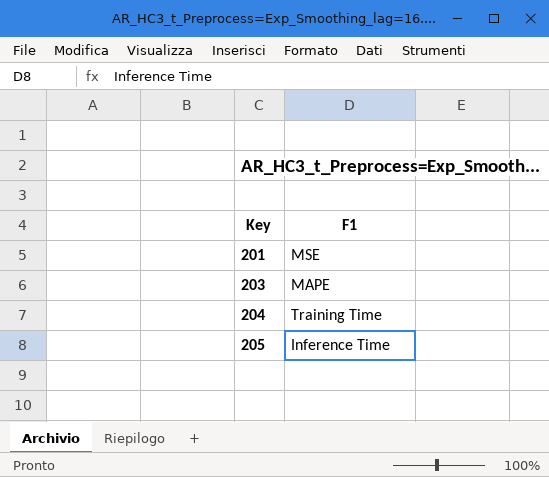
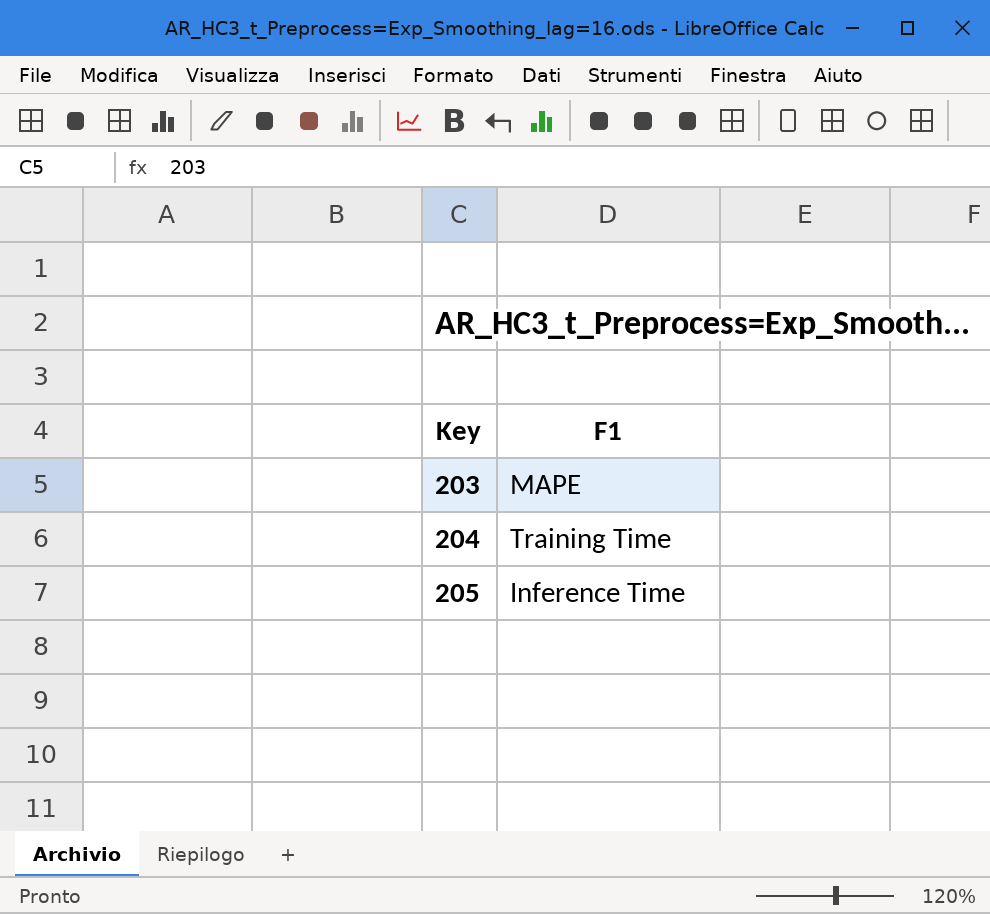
row 201: MSE -> none

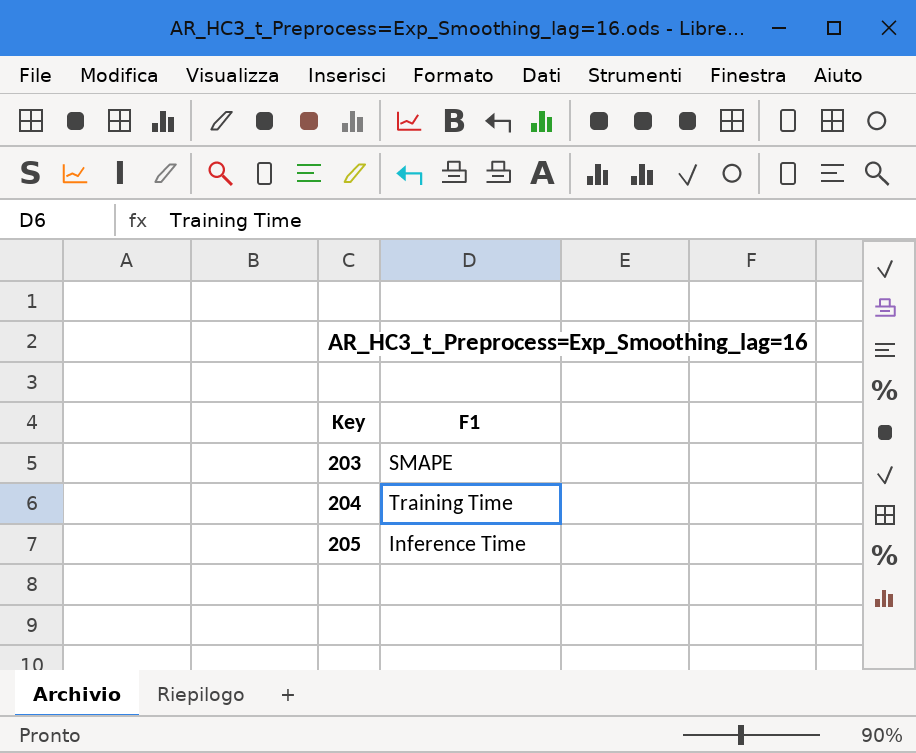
203 | F1: MAPE -> SMAPE

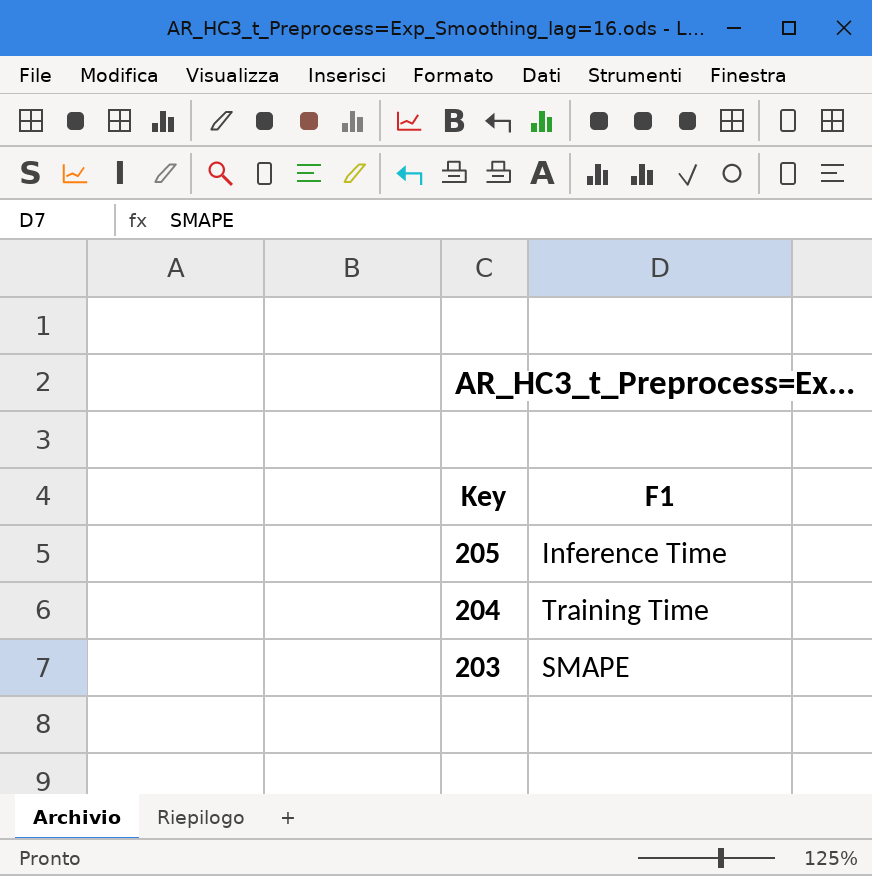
row order: Key ascending -> Key descending

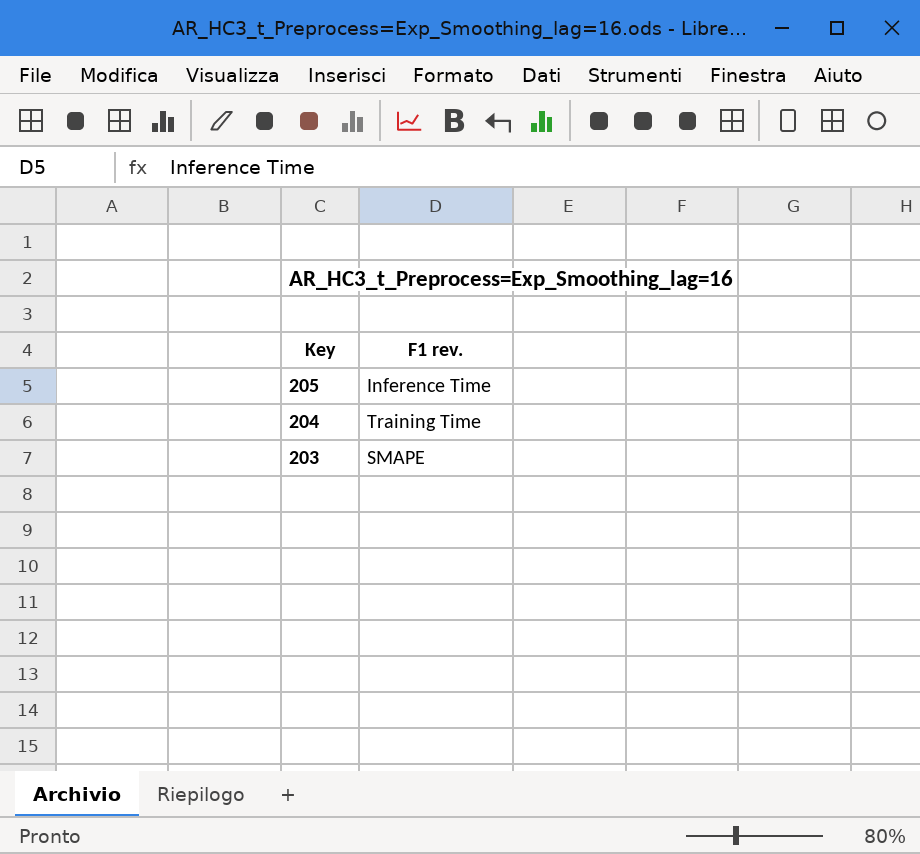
column name: F1 -> F1 rev.

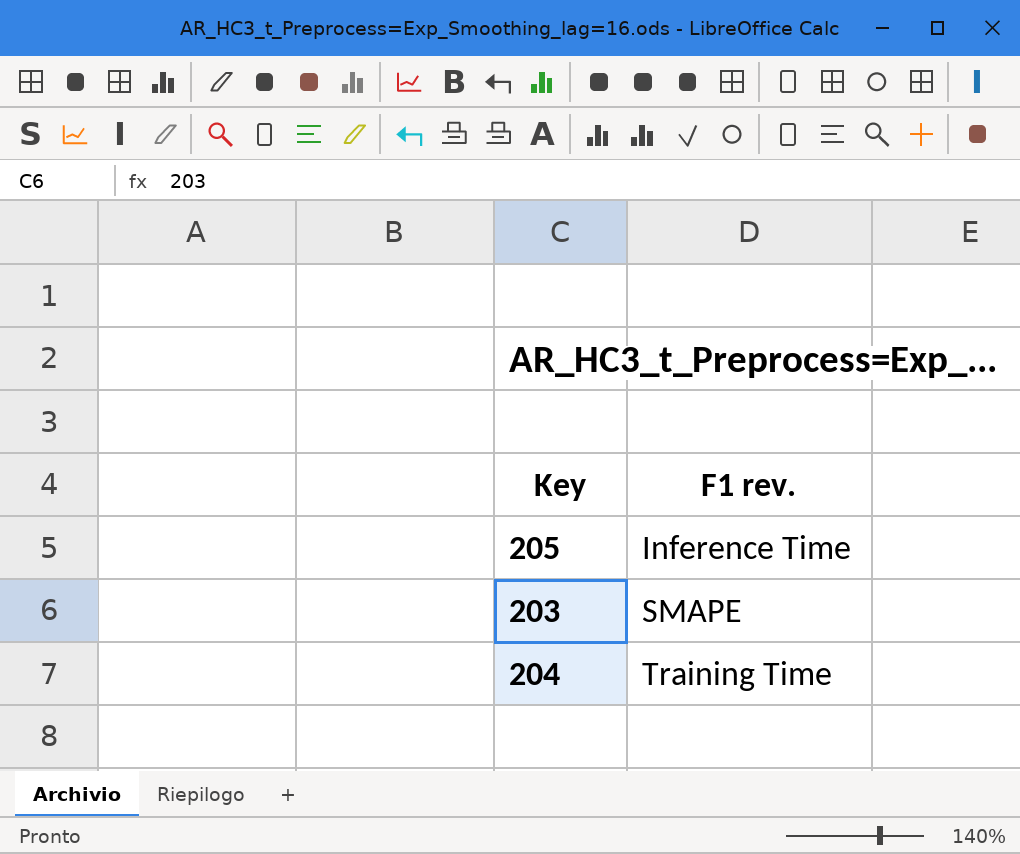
row order: Key descending -> F1 rev. ascending

